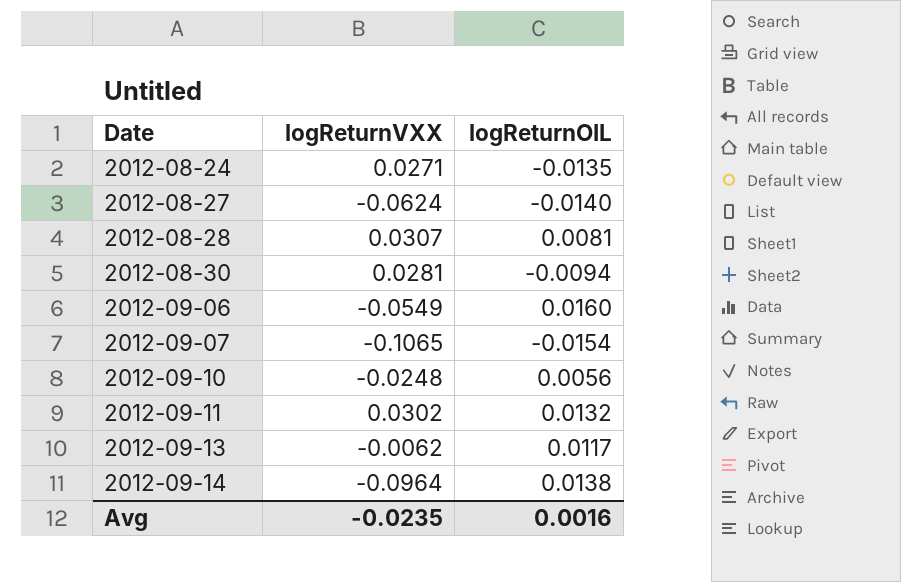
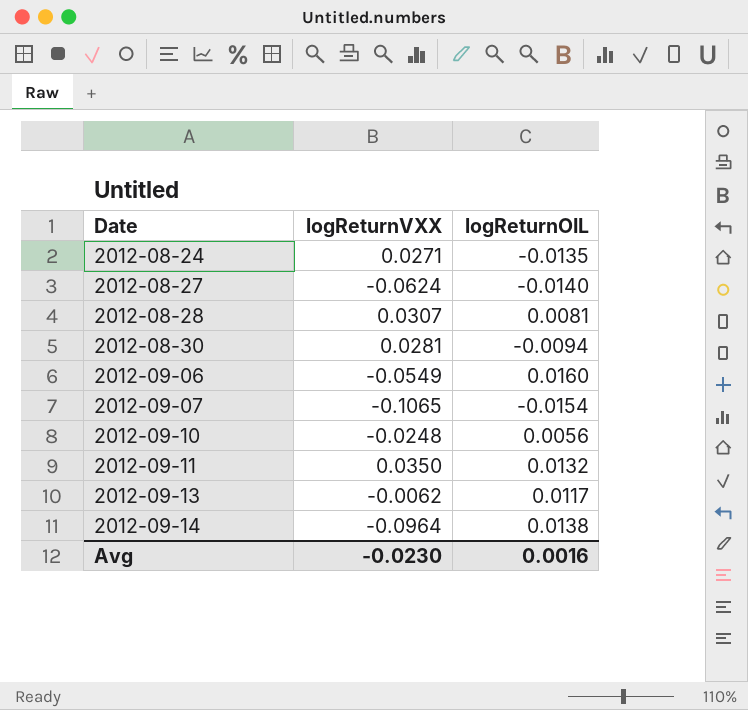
2012-09-11 | logReturnVXX: 0.0302 -> 0.0350
Avg | logReturnVXX: -0.0235 -> -0.0230

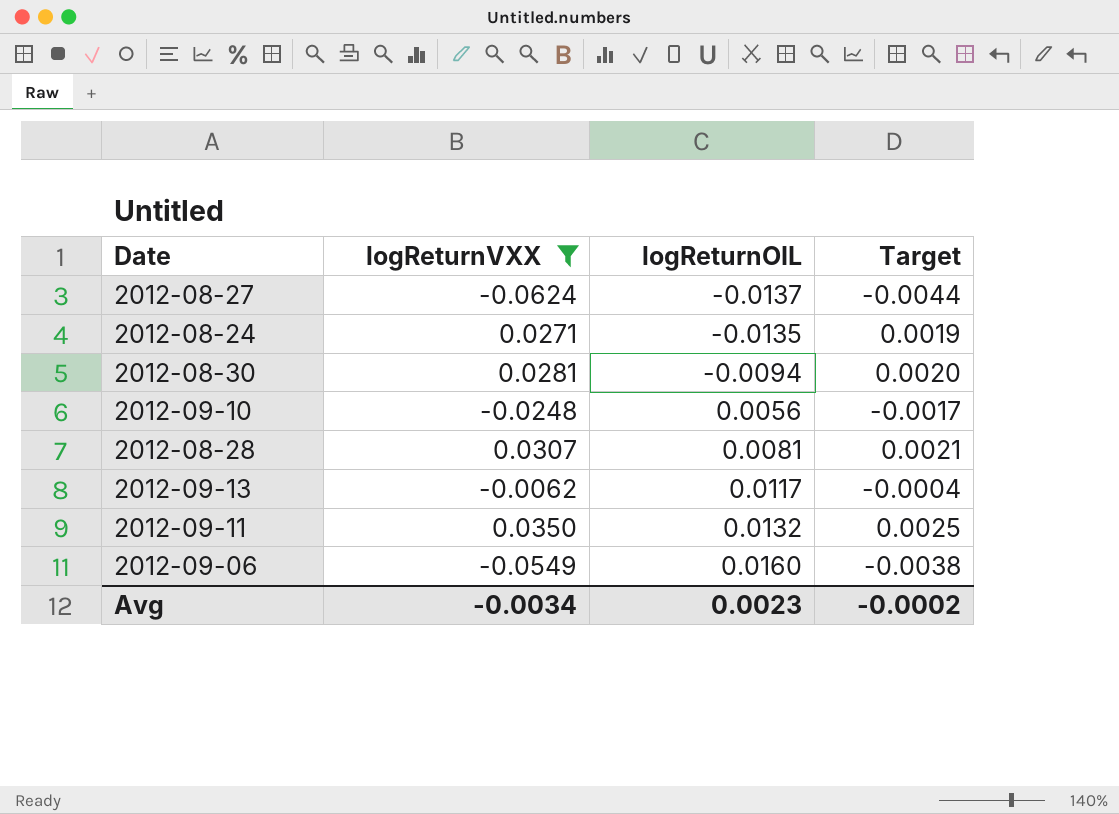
filter: none -> logReturnVXX >= -0.0624
row order: Date ascending -> logReturnOIL ascending
column Target | formula: none -> [logReturnVXX] * 0.07
2012-08-27 | logReturnOIL: -0.0140 -> -0.0137
Avg | logReturnVXX: -0.0230 -> -0.0034
Avg | logReturnOIL: 0.0016 -> 0.0023

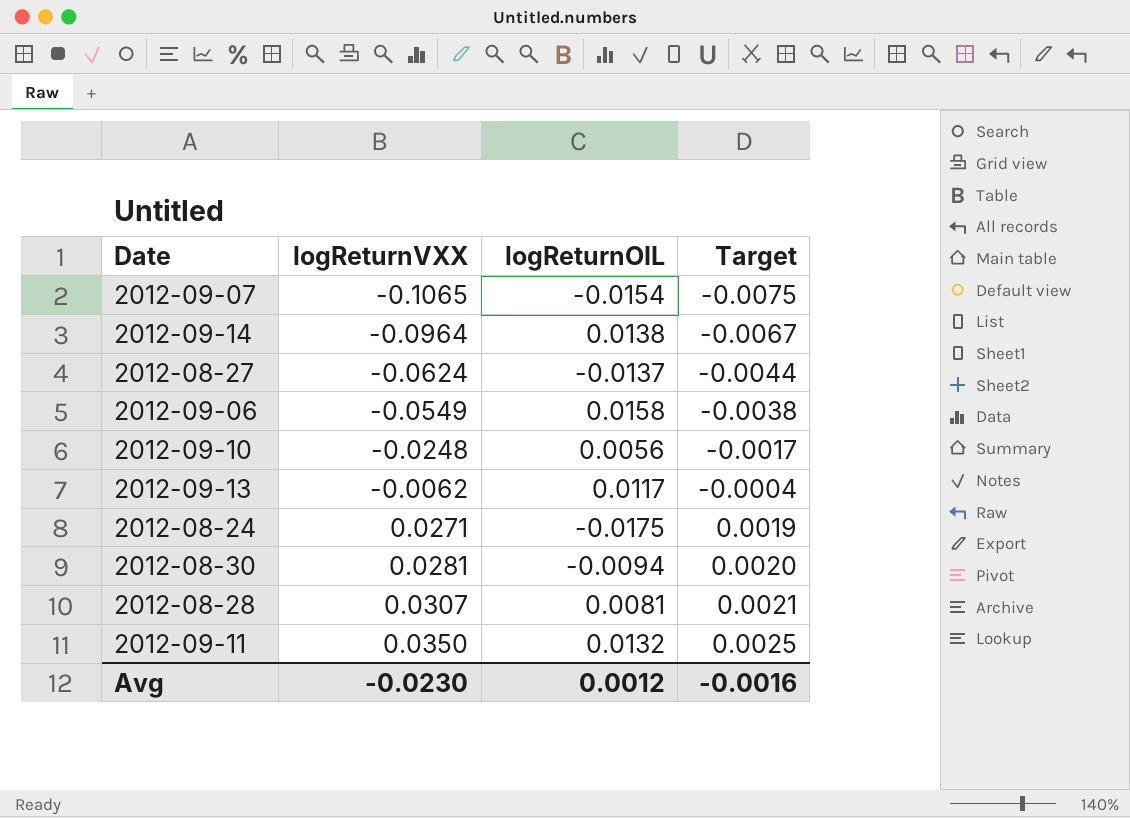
filter: logReturnVXX >= -0.0624 -> none
row order: logReturnOIL ascending -> logReturnVXX ascending
2012-09-06 | logReturnOIL: 0.0160 -> 0.0158
2012-08-24 | logReturnOIL: -0.0135 -> -0.0175
Avg | logReturnVXX: -0.0034 -> -0.0230
Avg | logReturnOIL: 0.0023 -> 0.0012
Avg | Target: -0.0002 -> -0.0016

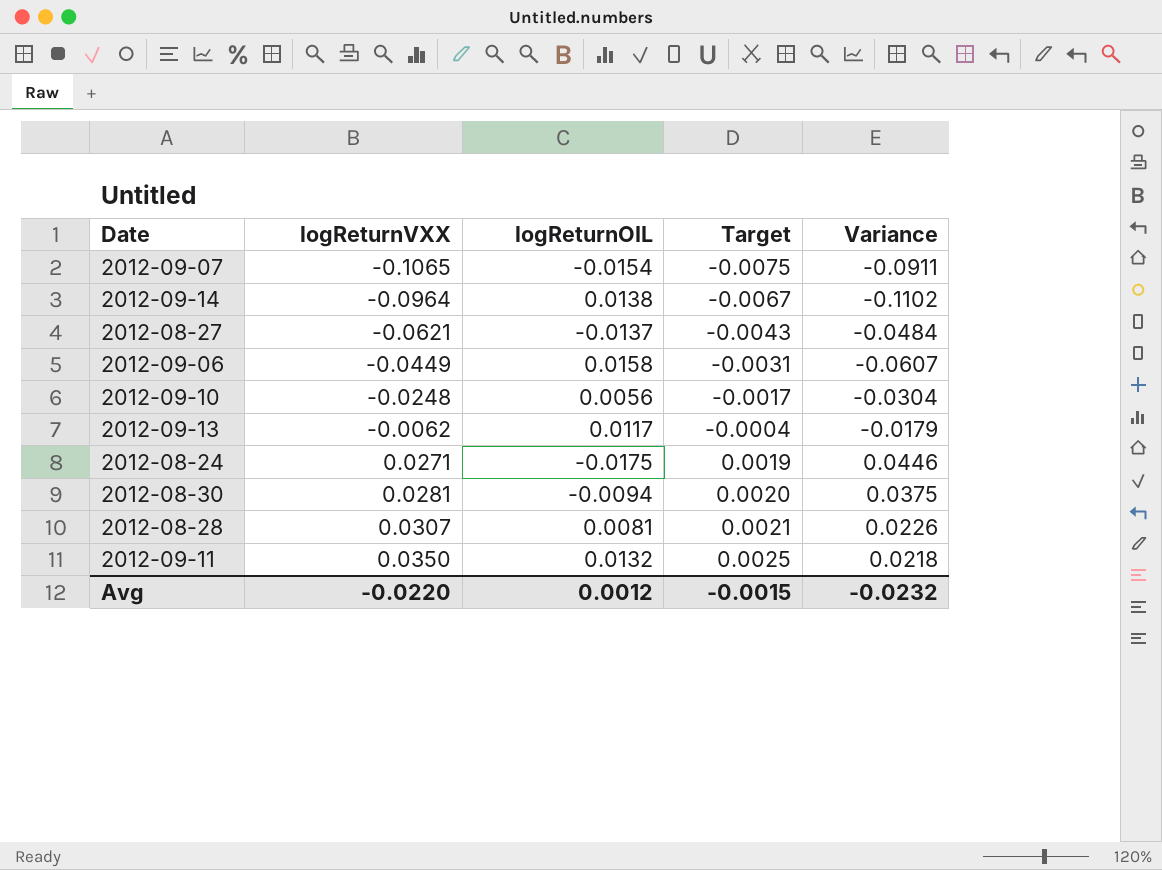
column Variance | formula: none -> [logReturnVXX] - [logReturnOIL]
2012-08-27 | logReturnVXX: -0.0624 -> -0.0621
2012-08-27 | Target: -0.0044 -> -0.0043
2012-09-06 | logReturnVXX: -0.0549 -> -0.0449
2012-09-06 | Target: -0.0038 -> -0.0031
Avg | logReturnVXX: -0.0230 -> -0.0220
Avg | Target: -0.0016 -> -0.0015

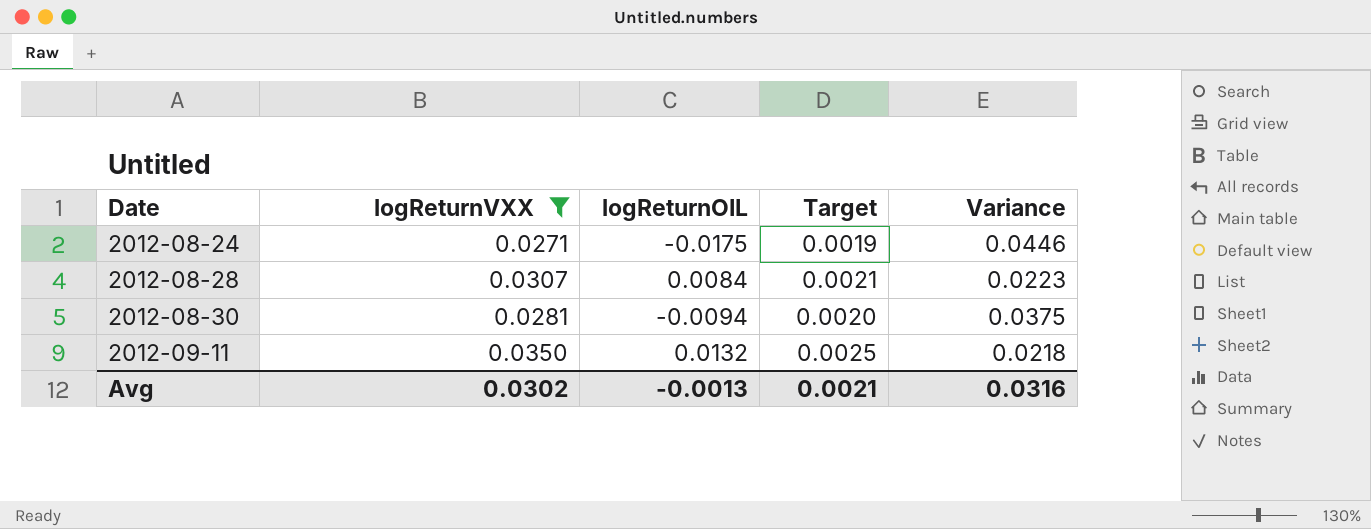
filter: none -> logReturnVXX >= 0.0271
row order: logReturnVXX ascending -> Date ascending
2012-08-28 | logReturnOIL: 0.0081 -> 0.0084
2012-08-28 | Variance: 0.0226 -> 0.0223
Avg | logReturnVXX: -0.0220 -> 0.0302
Avg | logReturnOIL: 0.0012 -> -0.0013
Avg | Target: -0.0015 -> 0.0021
Avg | Variance: -0.0232 -> 0.0316

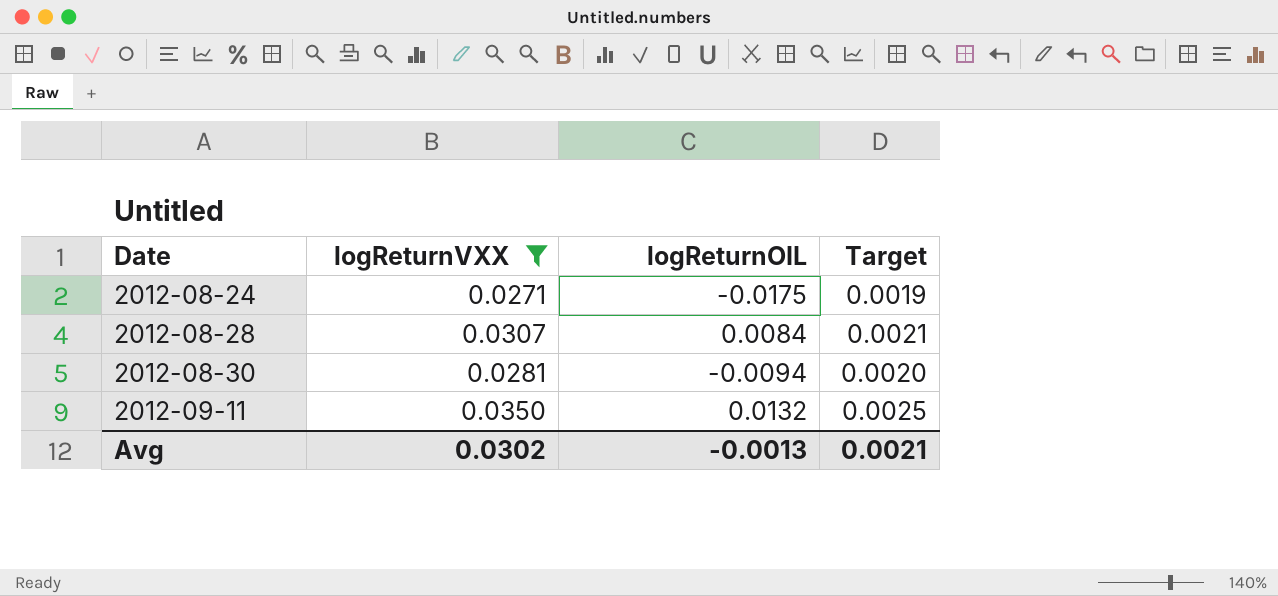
column Variance | formula: [logReturnVXX] - [logReturnOIL] -> none

